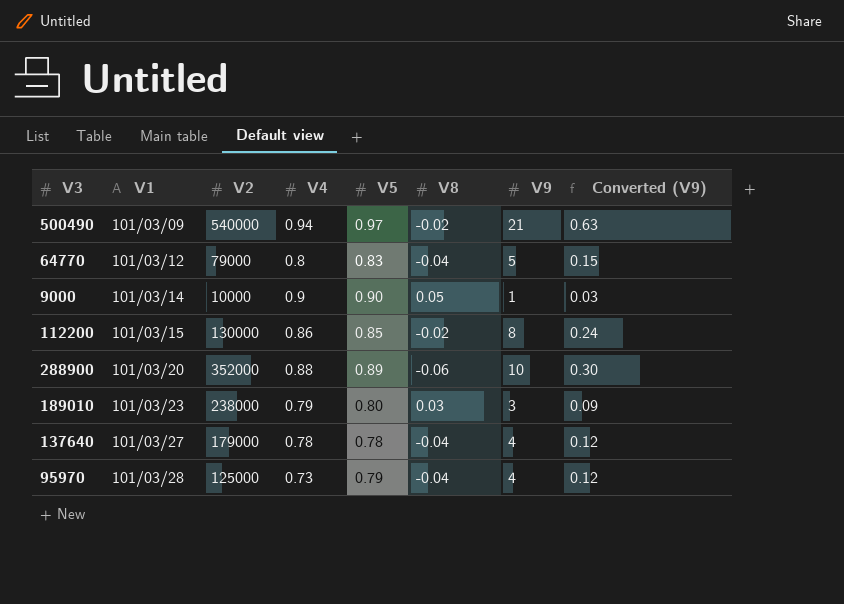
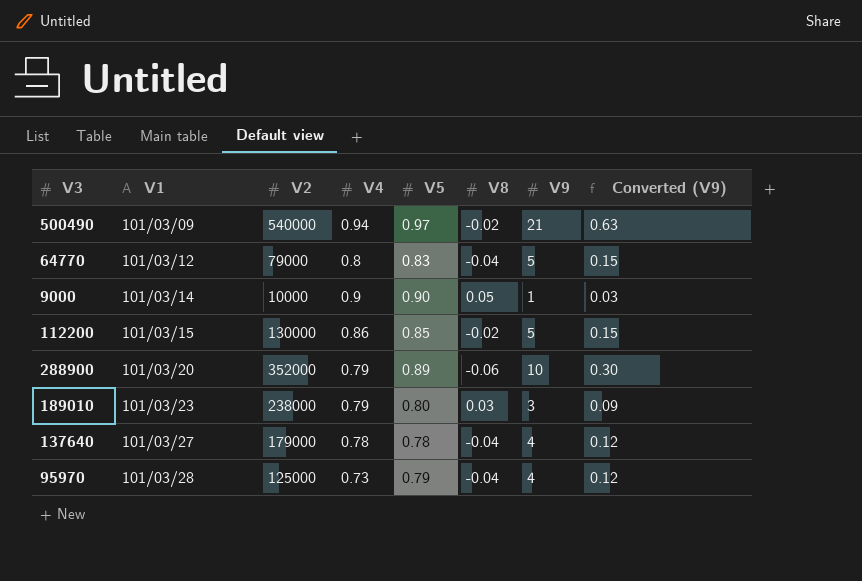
112200 | V9: 8 -> 5
112200 | Converted (V9): 0.24 -> 0.15
288900 | V4: 0.88 -> 0.79

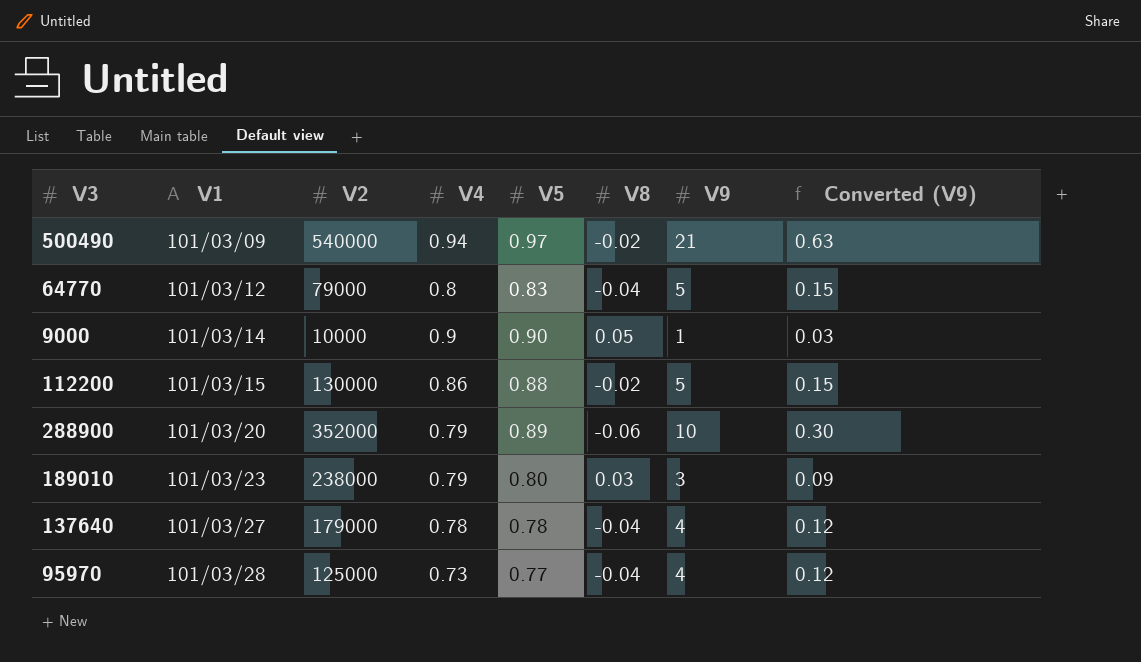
112200 | V5: 0.85 -> 0.88
95970 | V5: 0.79 -> 0.77

